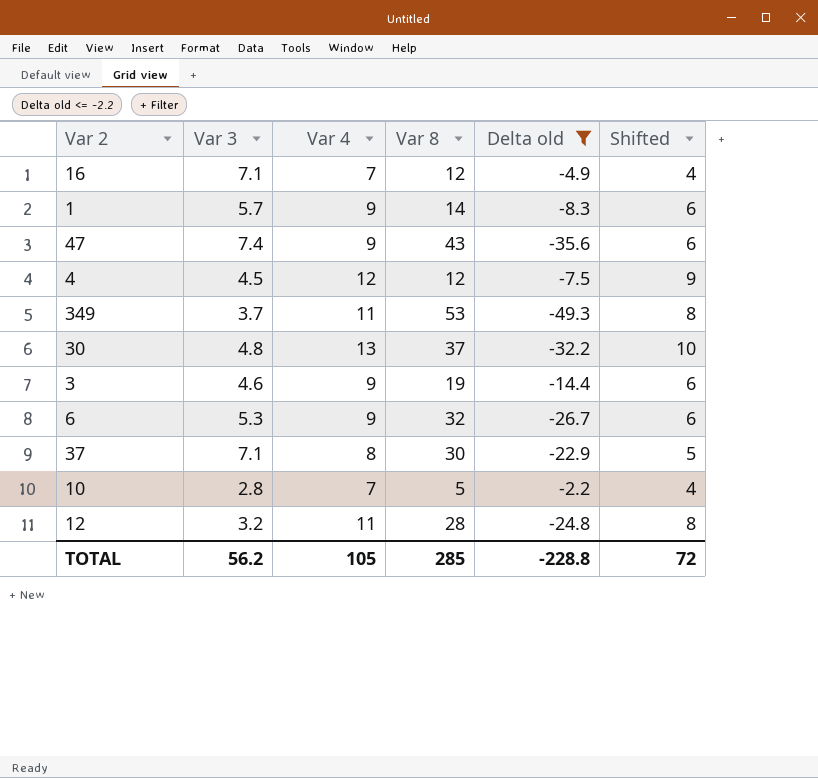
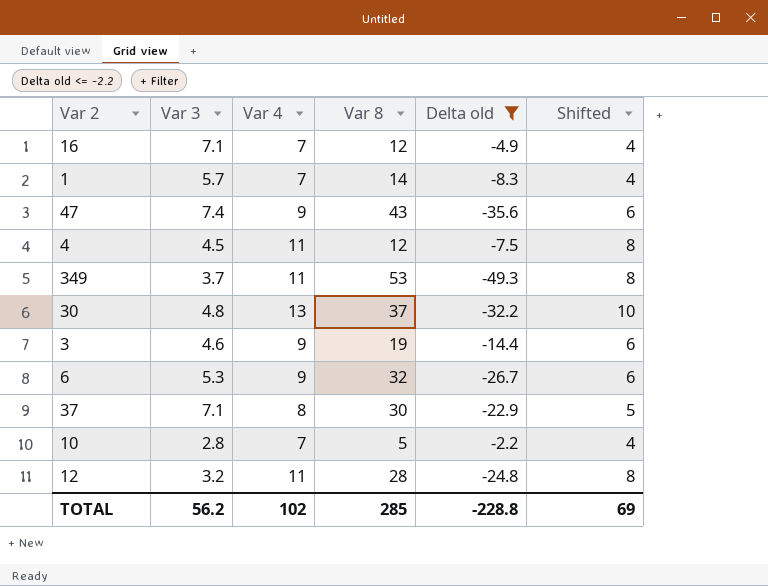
1 | Var 4: 9 -> 7
1 | Shifted: 6 -> 4
4 | Var 4: 12 -> 11
4 | Shifted: 9 -> 8
TOTAL | Var 4: 105 -> 102
TOTAL | Shifted: 72 -> 69

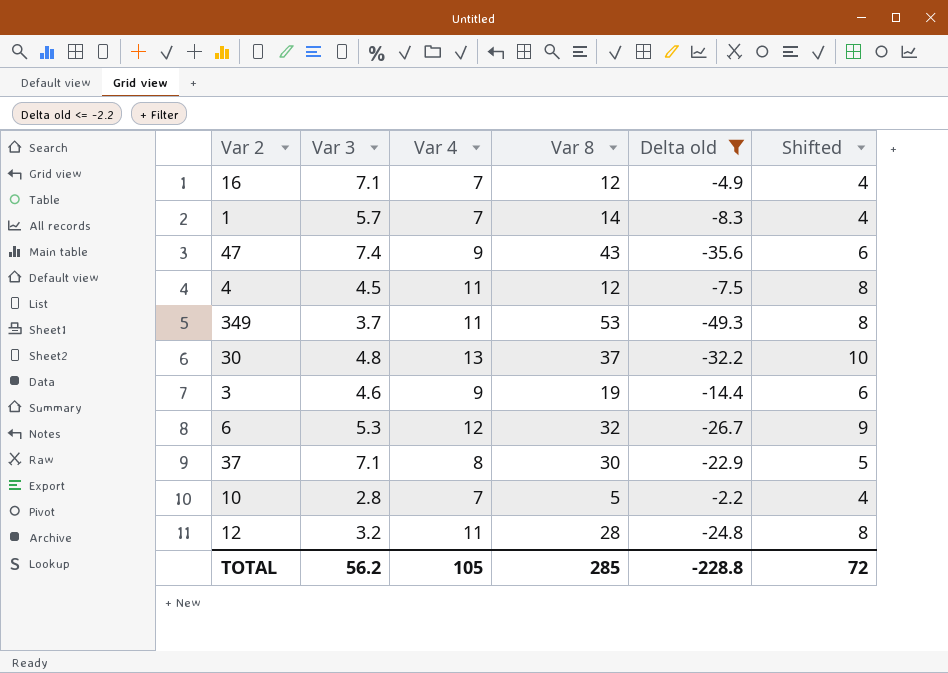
6 | Var 4: 9 -> 12
6 | Shifted: 6 -> 9
TOTAL | Var 4: 102 -> 105
TOTAL | Shifted: 69 -> 72

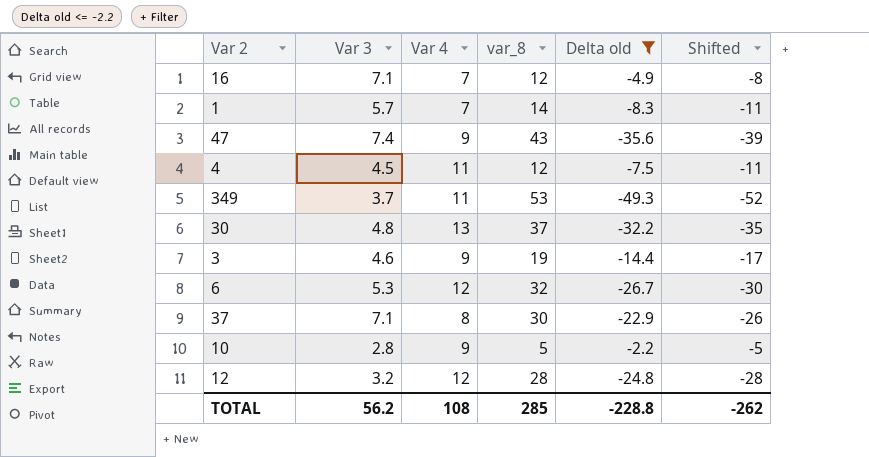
column name: Var 8 -> var_8
column Shifted | formula: [Var 4] - 3 -> [Delta old] - 3
10 | Var 4: 7 -> 9
12 | Var 4: 11 -> 12
TOTAL | Var 4: 105 -> 108
TOTAL | Shifted: 72 -> -262

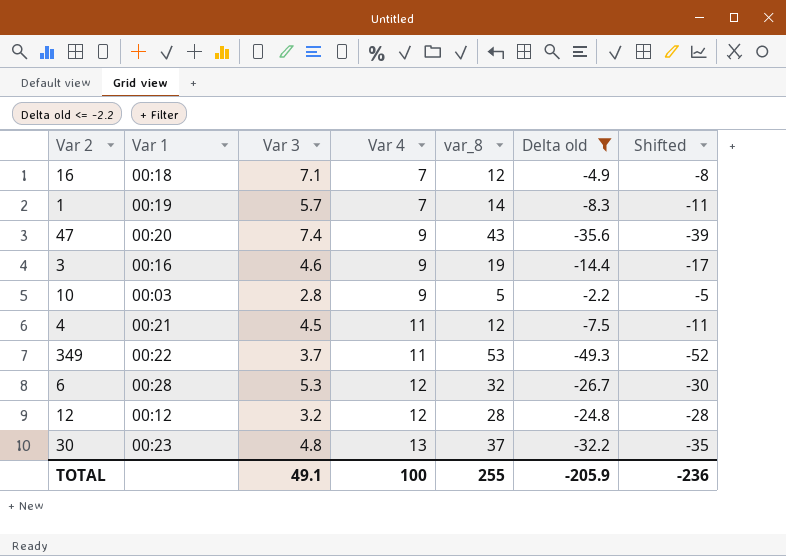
row order: none -> Var 4 ascending
column Var 1 | position: none -> 2
row 37: 7.1 | 8 | 30 | -22.9 | -26 -> none
TOTAL | Var 3: 56.2 -> 49.1
TOTAL | Var 4: 108 -> 100
TOTAL | var_8: 285 -> 255
TOTAL | Delta old: -228.8 -> -205.9
TOTAL | Shifted: -262 -> -236

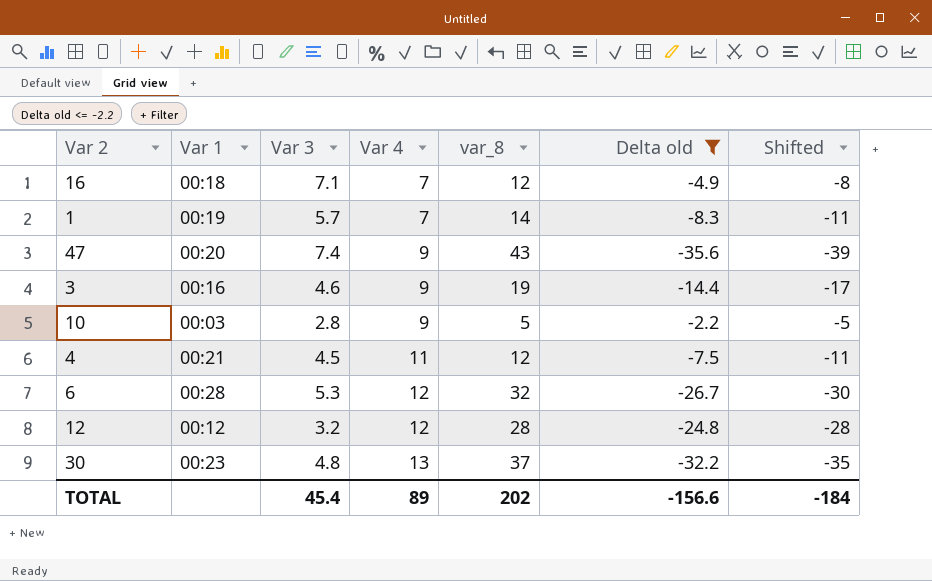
row 349: 00:22 | 3.7 | 11 | 53 | -49.3 | -52 -> none
TOTAL | Var 3: 49.1 -> 45.4
TOTAL | Var 4: 100 -> 89
TOTAL | var_8: 255 -> 202
TOTAL | Delta old: -205.9 -> -156.6
TOTAL | Shifted: -236 -> -184

